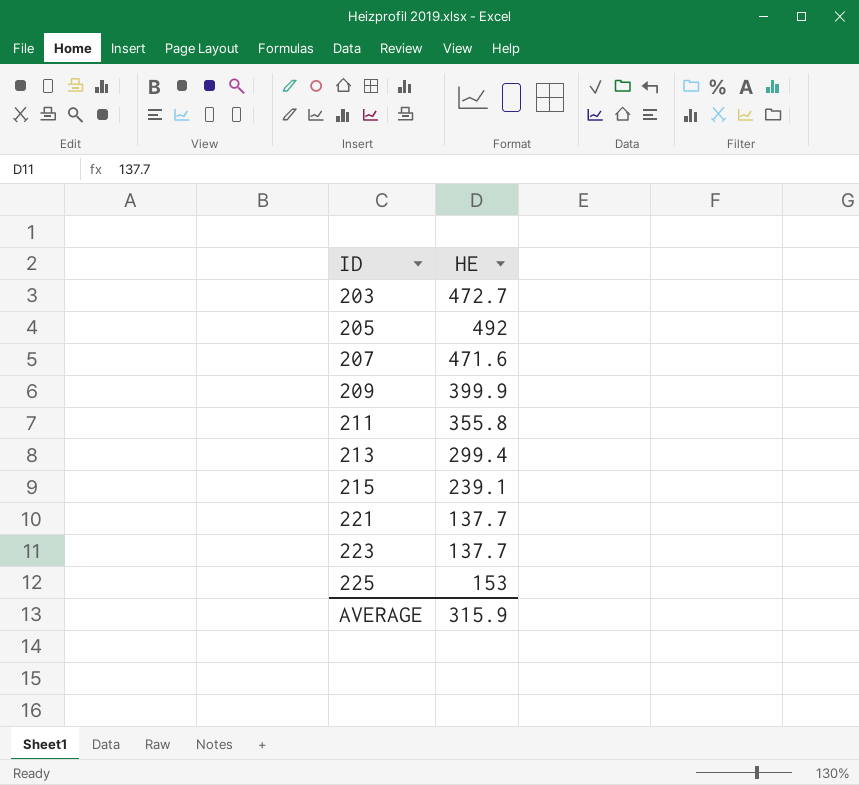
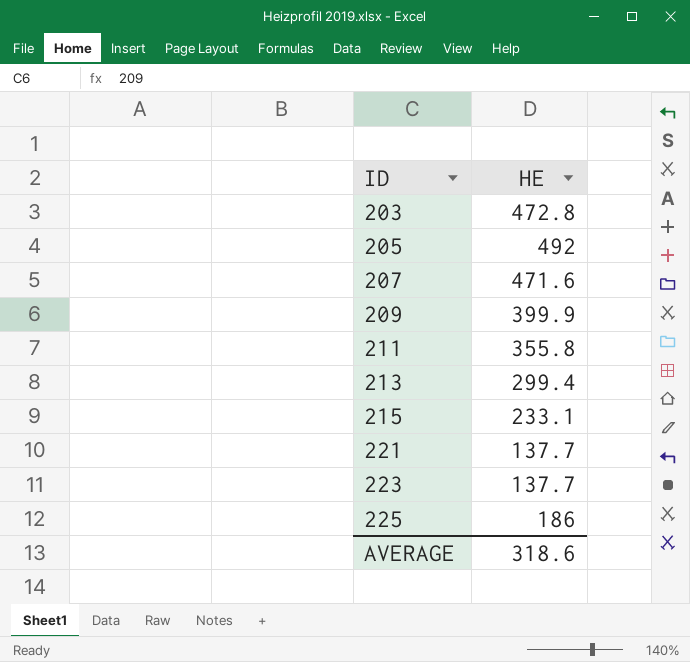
203 | HE: 472.7 -> 472.8
215 | HE: 239.1 -> 233.1
225 | HE: 153 -> 186
AVERAGE | HE: 315.9 -> 318.6

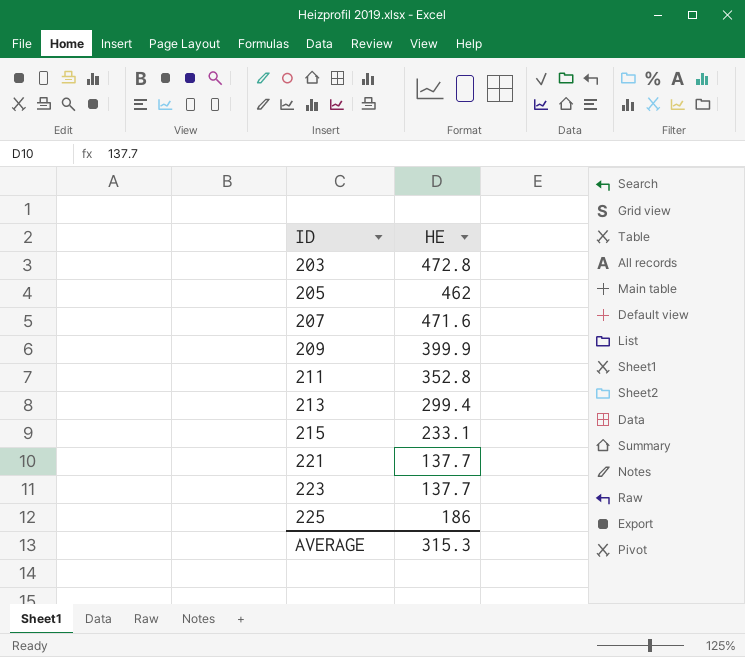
205 | HE: 492 -> 462
211 | HE: 355.8 -> 352.8
AVERAGE | HE: 318.6 -> 315.3

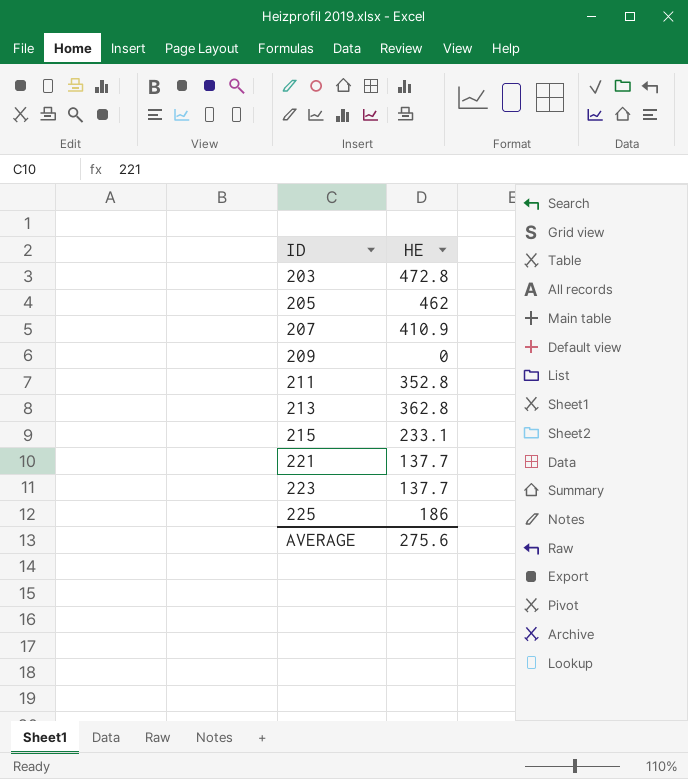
207 | HE: 471.6 -> 410.9
209 | HE: 399.9 -> 0
213 | HE: 299.4 -> 362.8
AVERAGE | HE: 315.3 -> 275.6

